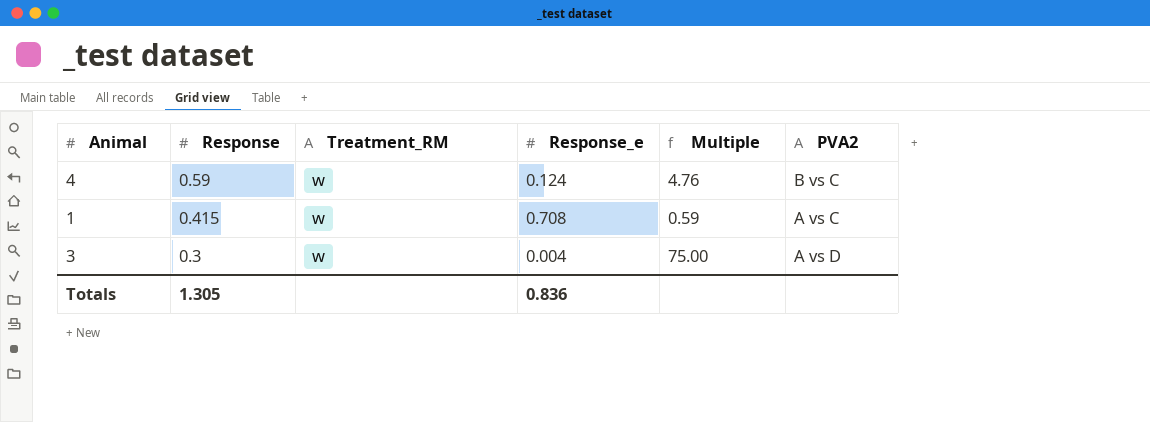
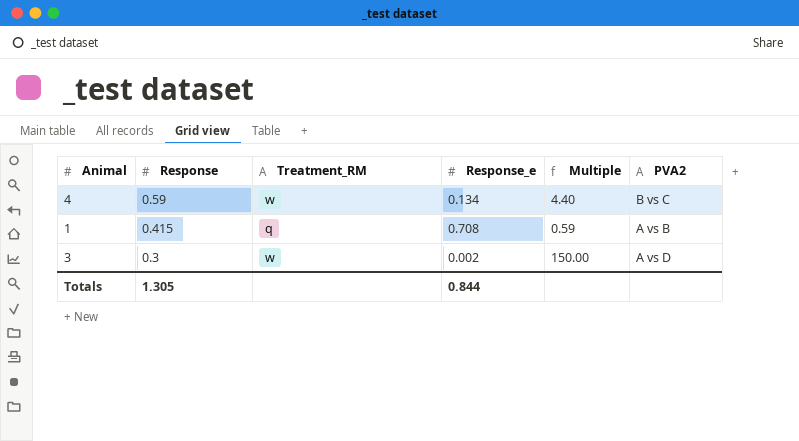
4 | Response_e: 0.124 -> 0.134
4 | Multiple: 4.76 -> 4.40
1 | Treatment_RM: w -> q
1 | PVA2: A vs C -> A vs B
3 | Response_e: 0.004 -> 0.002
3 | Multiple: 75.00 -> 150.00
Totals | Response_e: 0.836 -> 0.844

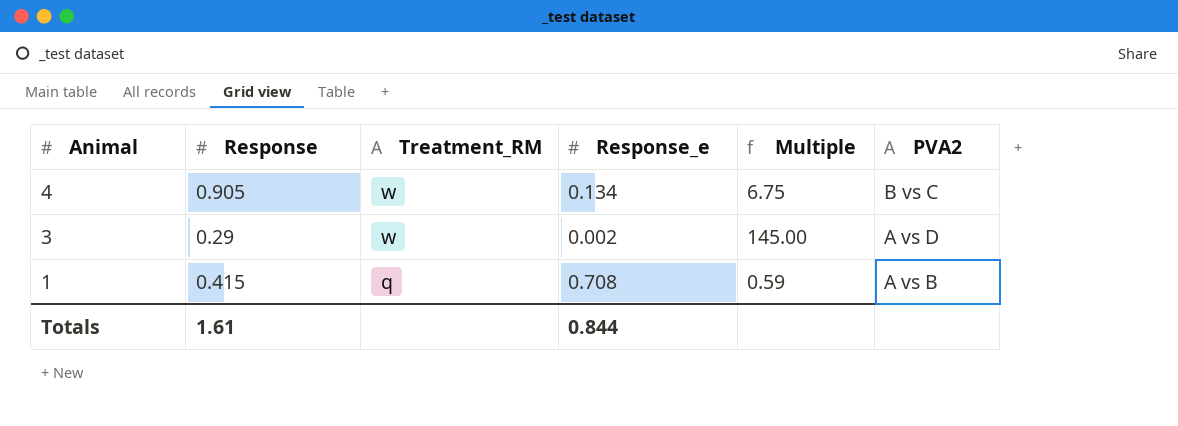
row order: Response descending -> Animal descending
4 | Response: 0.59 -> 0.905
4 | Multiple: 4.40 -> 6.75
3 | Response: 0.3 -> 0.29
3 | Multiple: 150.00 -> 145.00
Totals | Response: 1.305 -> 1.61

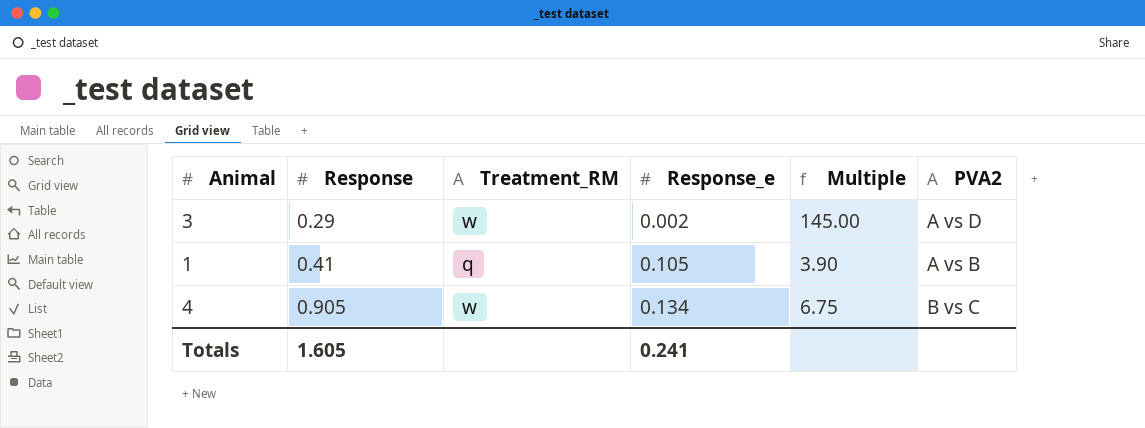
row order: Animal descending -> Response ascending
1 | Response: 0.415 -> 0.41
1 | Response_e: 0.708 -> 0.105
1 | Multiple: 0.59 -> 3.90
Totals | Response: 1.61 -> 1.605
Totals | Response_e: 0.844 -> 0.241

